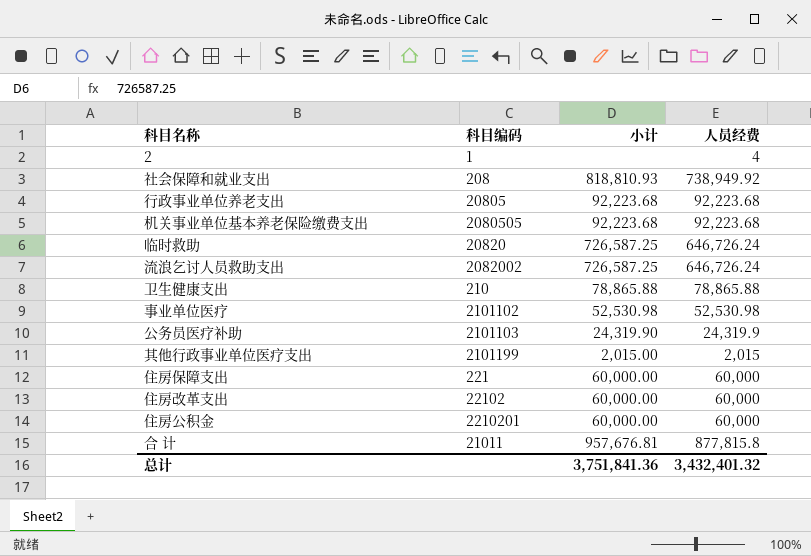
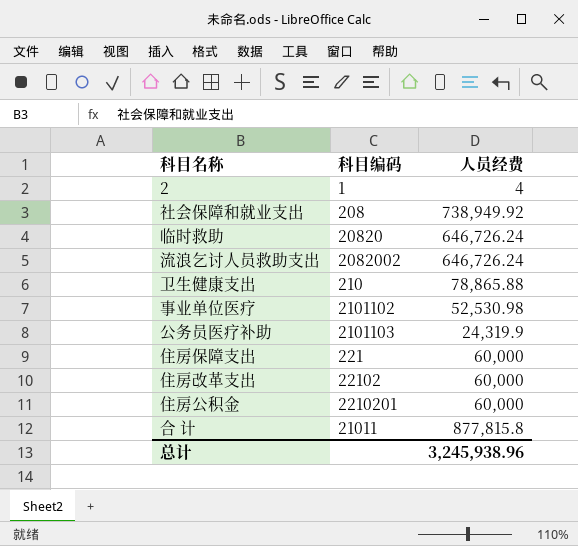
column 小计 | position: 3 -> none
row 行政事业单位养老支出: 20805 | 92,223.68 | 92,223.68 -> none
row 机关事业单位基本养老保险缴费支出: 2080505 | 92,223.68 | 92,223.68 -> none
row 其他行政事业单位医疗支出: 2101199 | 2,015.00 | 2,015 -> none
总计 | 人员经费: 3,432,401.32 -> 3,245,938.96

